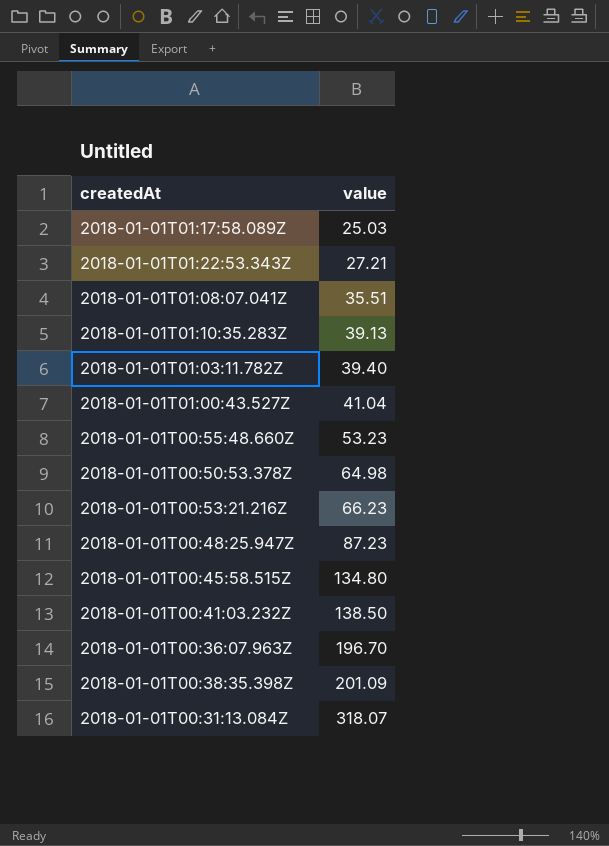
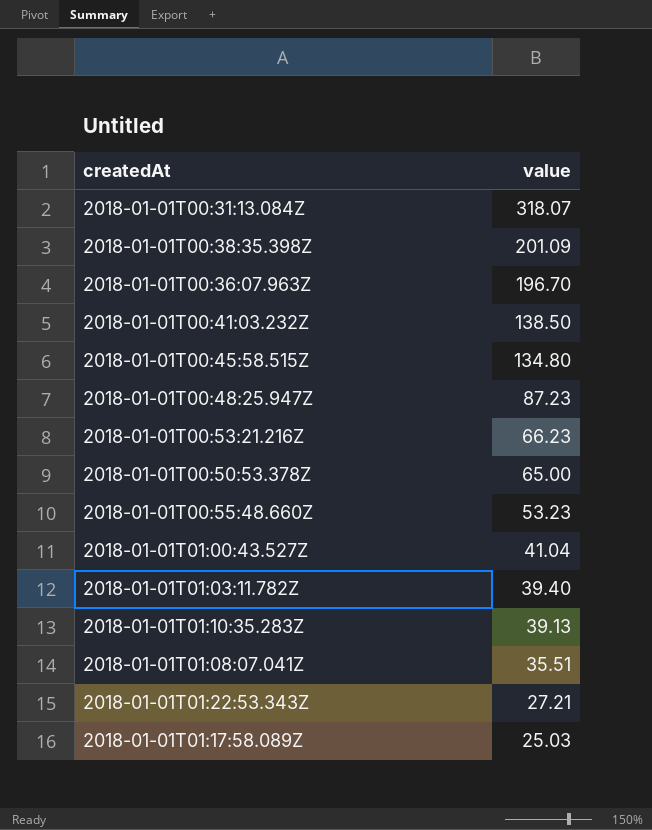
row order: value ascending -> value descending
2018-01-01T00:50:53.378Z | value: 64.98 -> 65.00

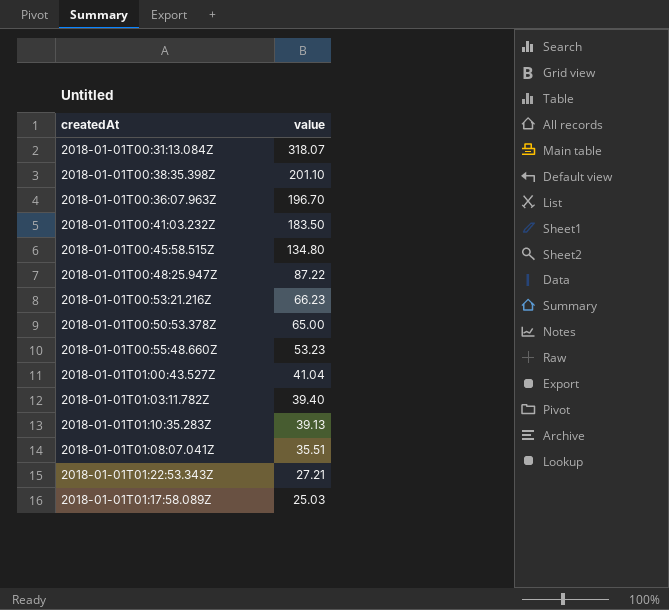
2018-01-01T00:38:35.398Z | value: 201.09 -> 201.10
2018-01-01T00:41:03.232Z | value: 138.50 -> 183.50
2018-01-01T00:48:25.947Z | value: 87.23 -> 87.22

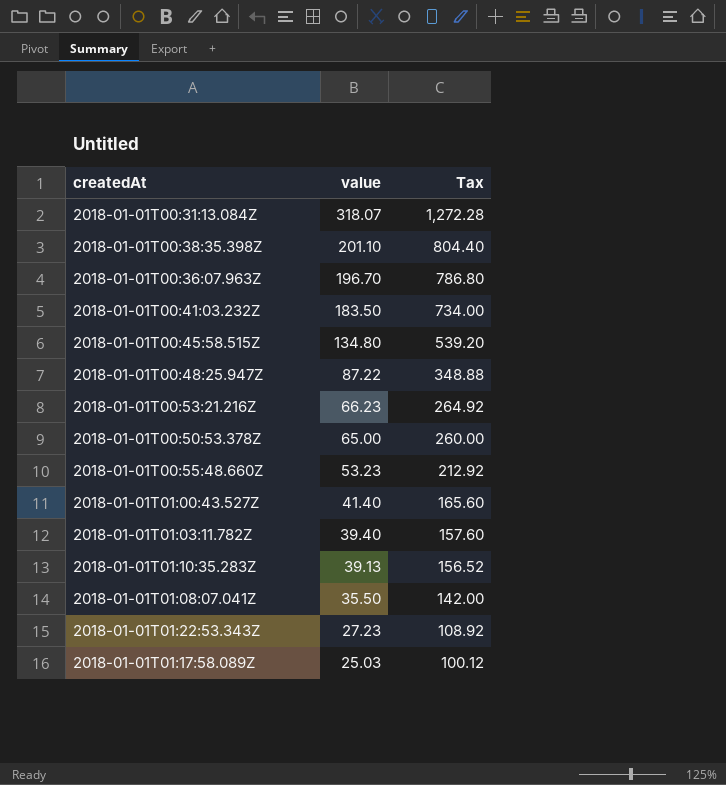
column Tax | formula: none -> [value] * 4
2018-01-01T01:00:43.527Z | value: 41.04 -> 41.40
2018-01-01T01:08:07.041Z | value: 35.51 -> 35.50
2018-01-01T01:22:53.343Z | value: 27.21 -> 27.23

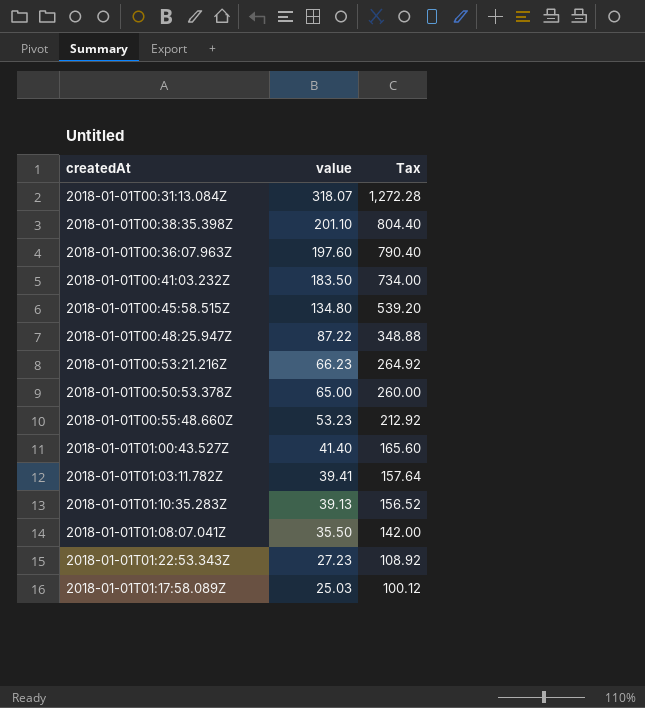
2018-01-01T00:36:07.963Z | value: 196.70 -> 197.60
2018-01-01T00:36:07.963Z | Tax: 786.80 -> 790.40
2018-01-01T01:03:11.782Z | value: 39.40 -> 39.41
2018-01-01T01:03:11.782Z | Tax: 157.60 -> 157.64

